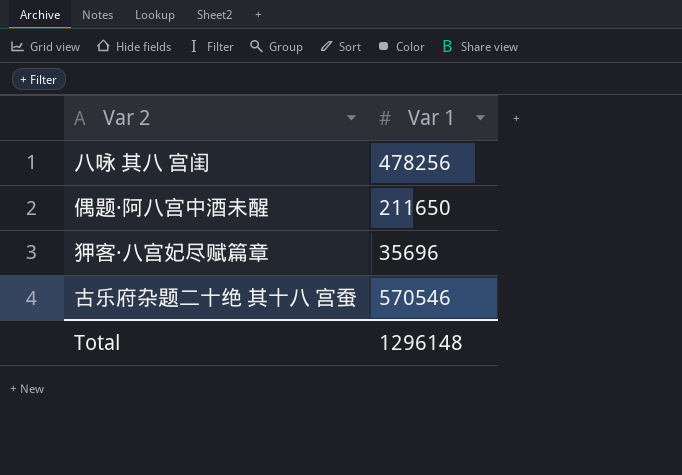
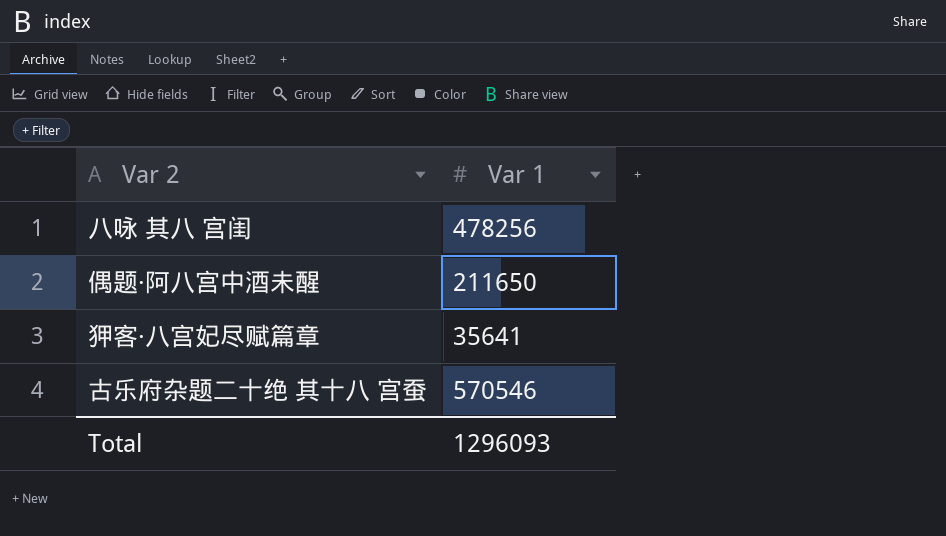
狎客·八宫妃尽赋篇章 | Var 1: 35696 -> 35641
Total | Var 1: 1296148 -> 1296093

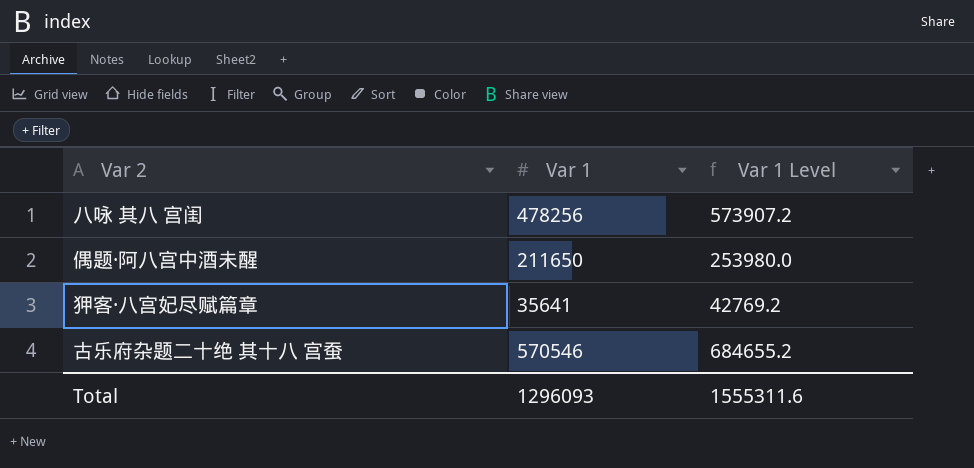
column Var 1 Level | formula: none -> [Var 1] * 1.2

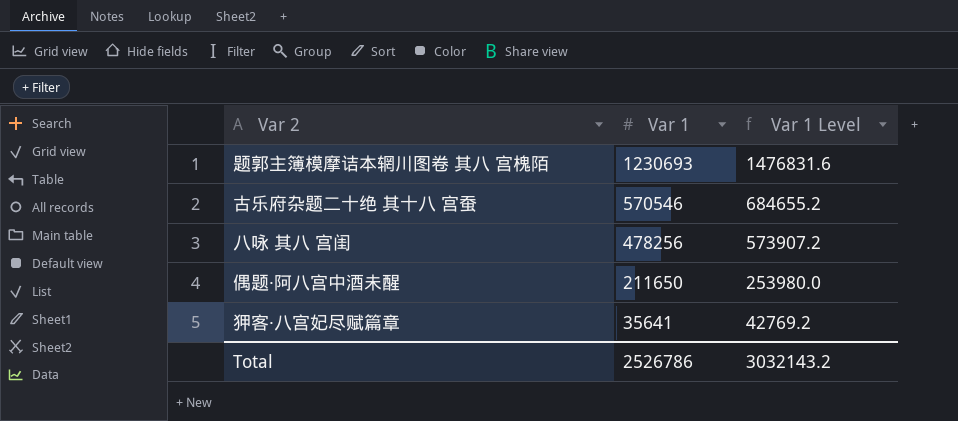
row order: none -> Var 1 descending
row 题郭主簿模摩诘本辋川图卷 其八 宫槐陌: none -> 1230693 | 1476831.6
Total | Var 1: 1296093 -> 2526786
Total | Var 1 Level: 1555311.6 -> 3032143.2

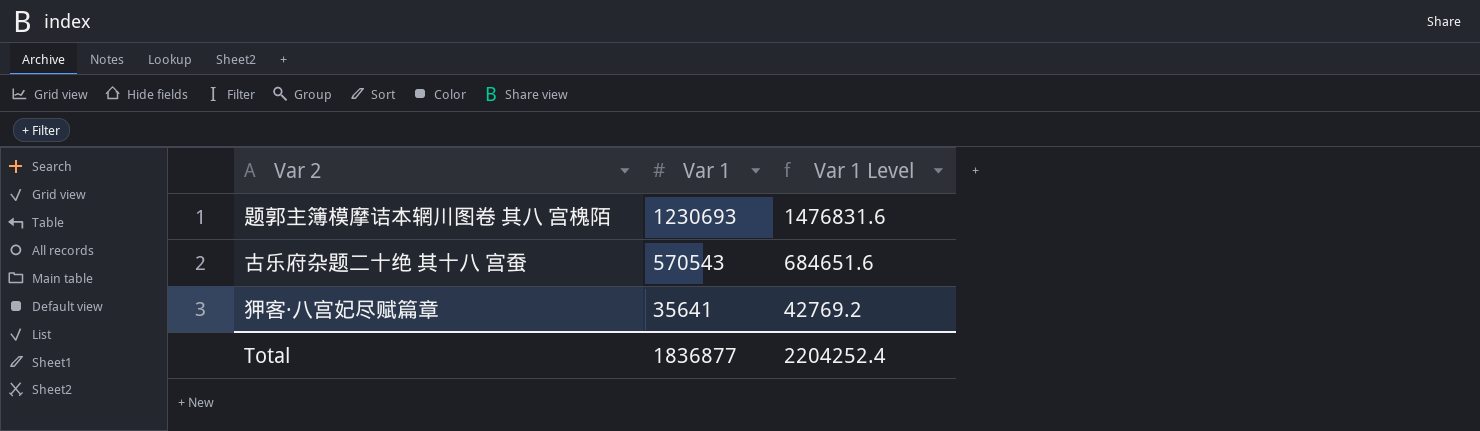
row 八咏 其八 宫闺: 478256 | 573907.2 -> none
row 偶题·阿八宫中酒未醒: 211650 | 253980.0 -> none
古乐府杂题二十绝 其十八 宫蚕 | Var 1: 570546 -> 570543
古乐府杂题二十绝 其十八 宫蚕 | Var 1 Level: 684655.2 -> 684651.6
Total | Var 1: 2526786 -> 1836877
Total | Var 1 Level: 3032143.2 -> 2204252.4

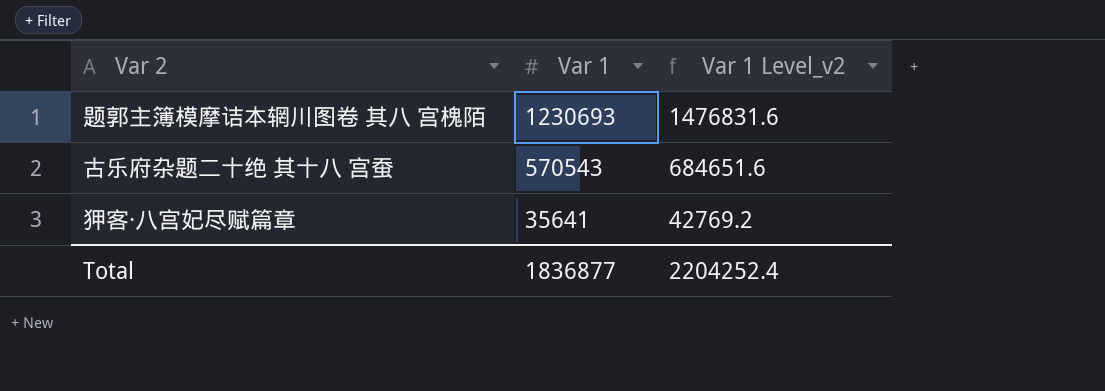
column name: Var 1 Level -> Var 1 Level_v2

